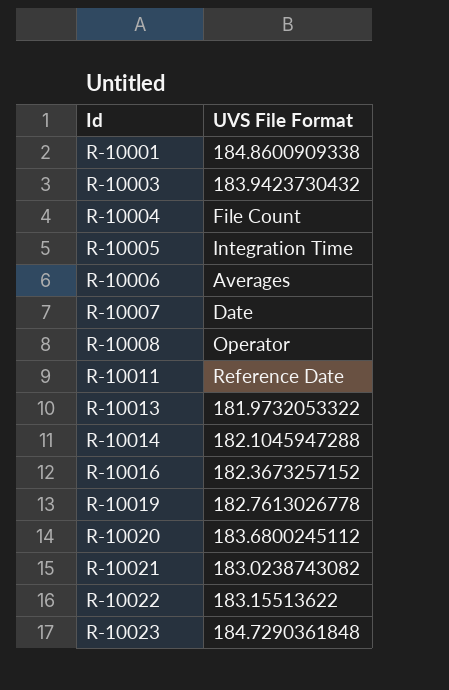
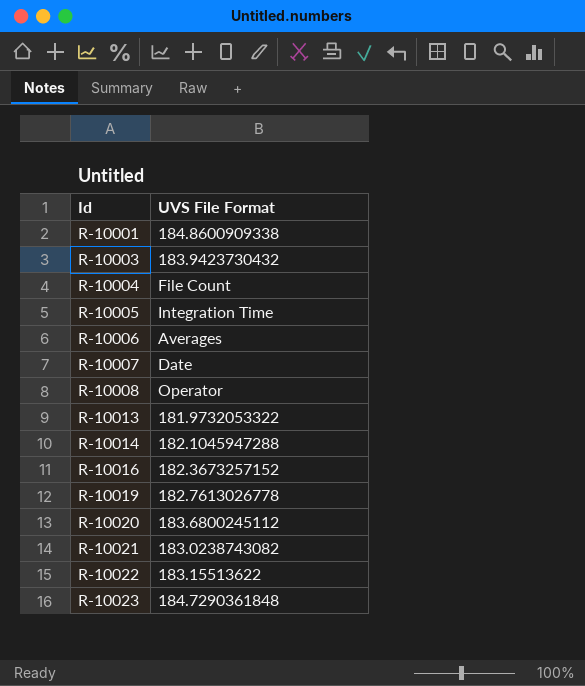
row R-10011: Reference Date -> none

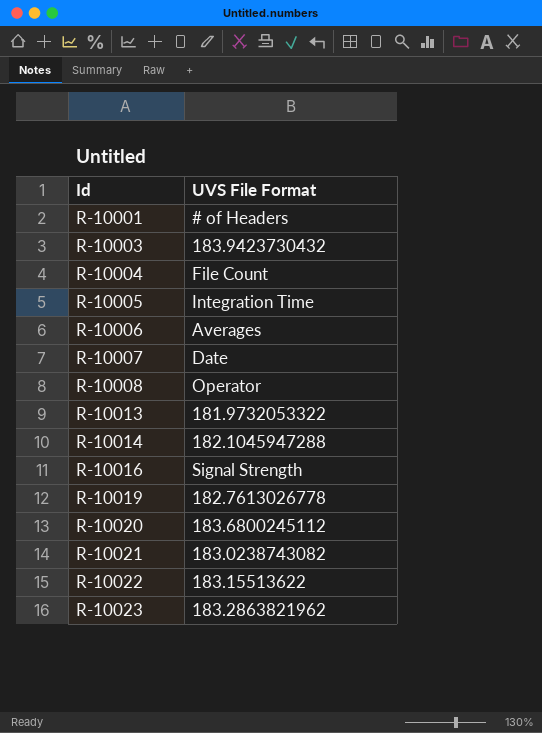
R-10001 | UVS File Format: 184.8600909338 -> # of Headers
R-10016 | UVS File Format: 182.3673257152 -> Signal Strength
R-10023 | UVS File Format: 184.7290361848 -> 183.2863821962

